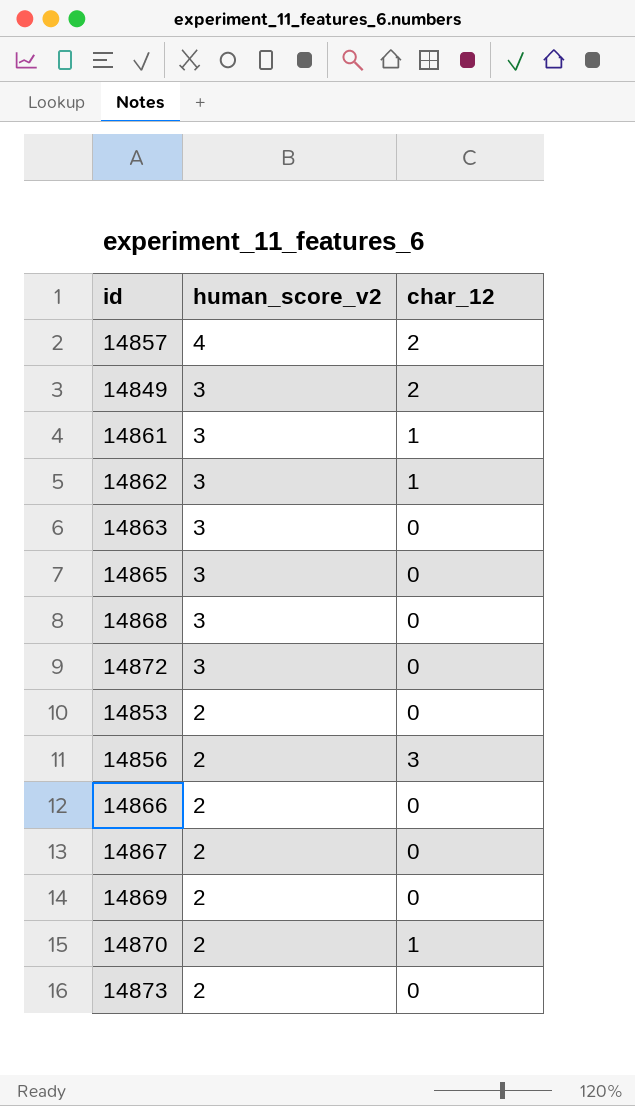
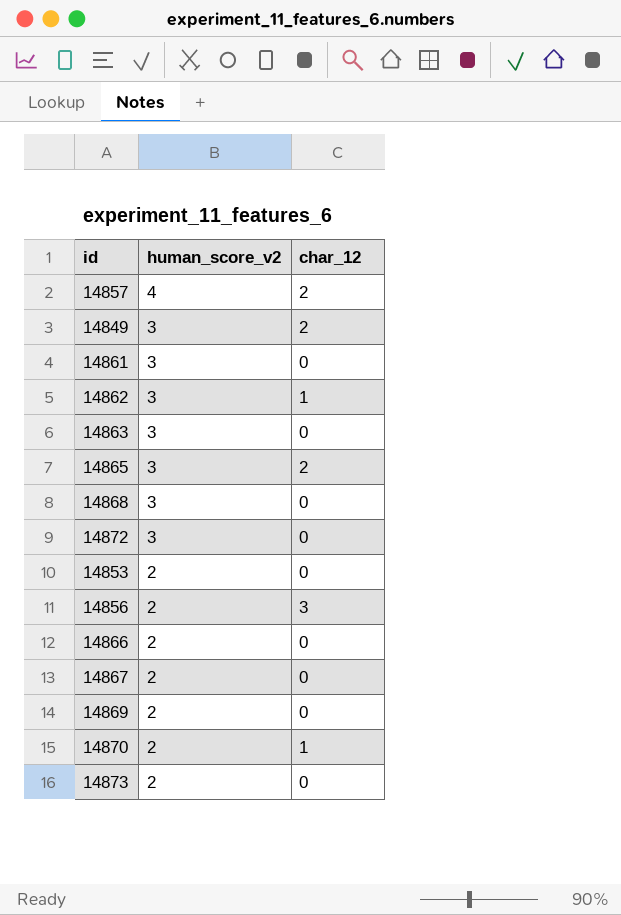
14861 | char_12: 1 -> 0
14865 | char_12: 0 -> 2

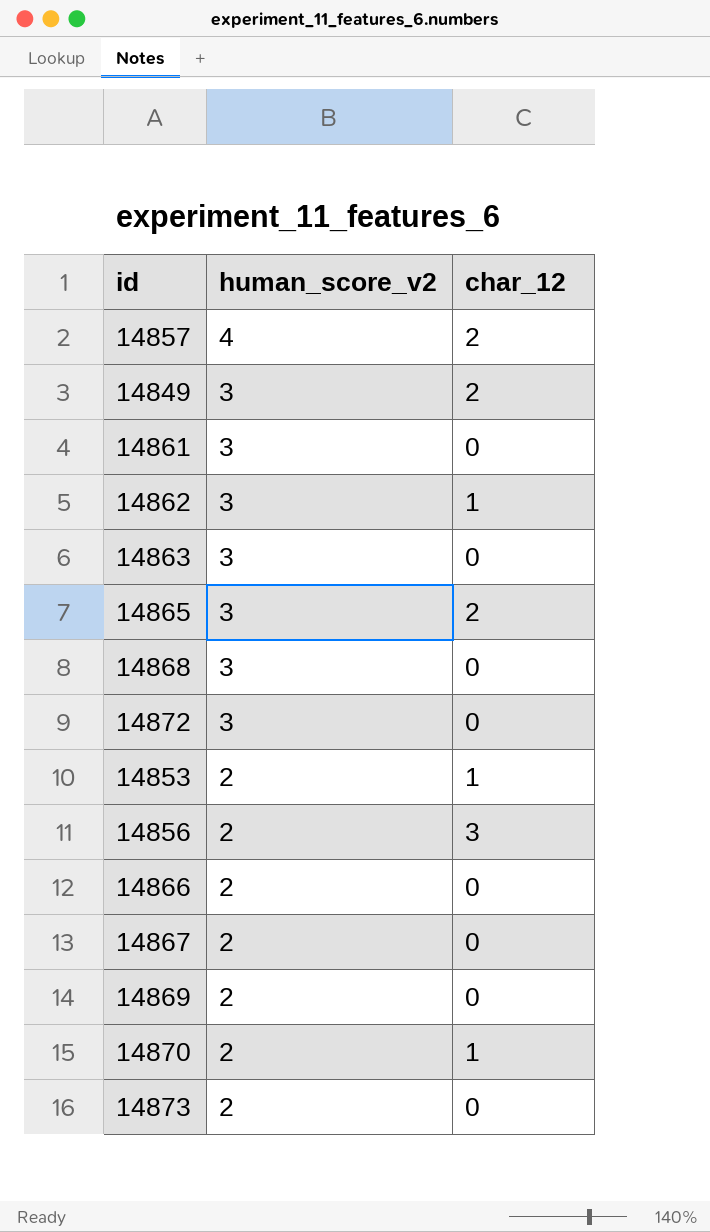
14853 | char_12: 0 -> 1

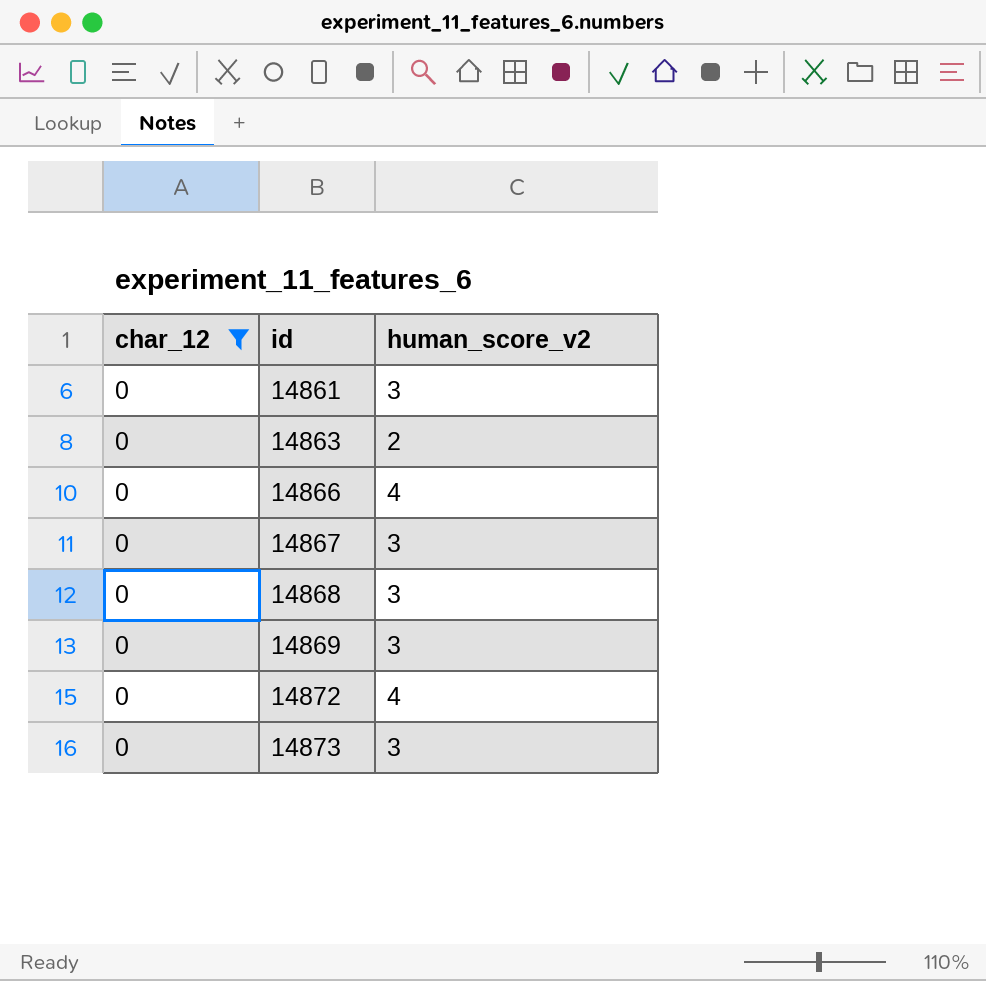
filter: none -> char_12 = 0
row order: human_score_v2 descending -> id ascending
column char_12 | position: 3 -> 1
14863 | human_score_v2: 3 -> 2
14866 | human_score_v2: 2 -> 4
14867 | human_score_v2: 2 -> 3
14869 | human_score_v2: 2 -> 3
14872 | human_score_v2: 3 -> 4
14873 | human_score_v2: 2 -> 3

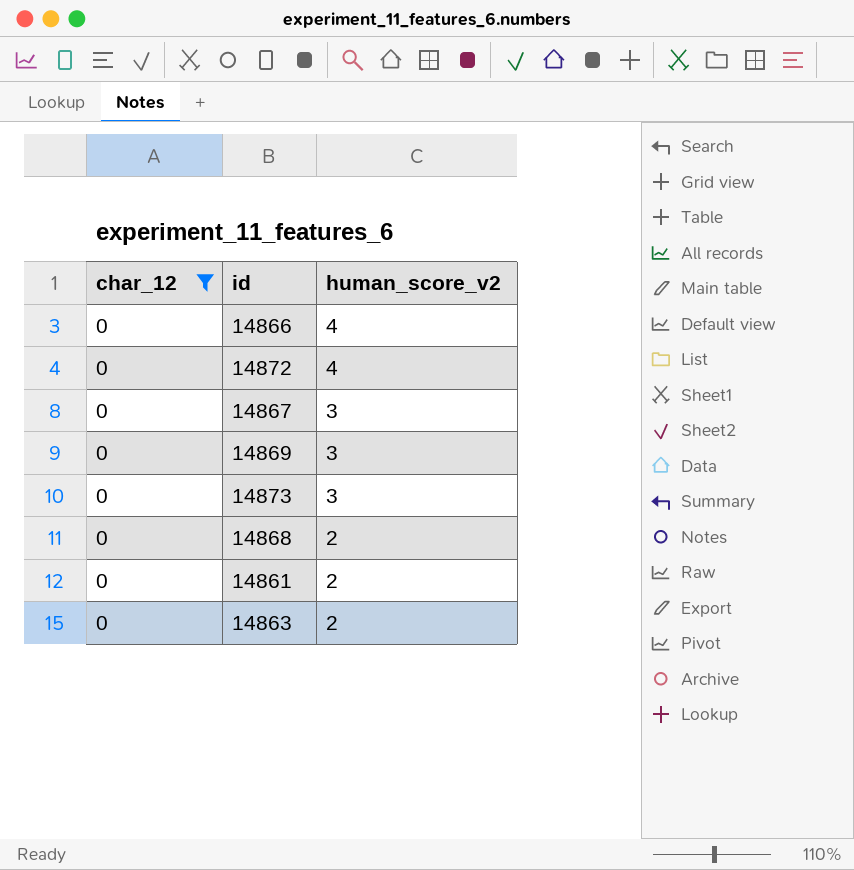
row order: id ascending -> human_score_v2 descending
14868 | human_score_v2: 3 -> 2
14861 | human_score_v2: 3 -> 2

